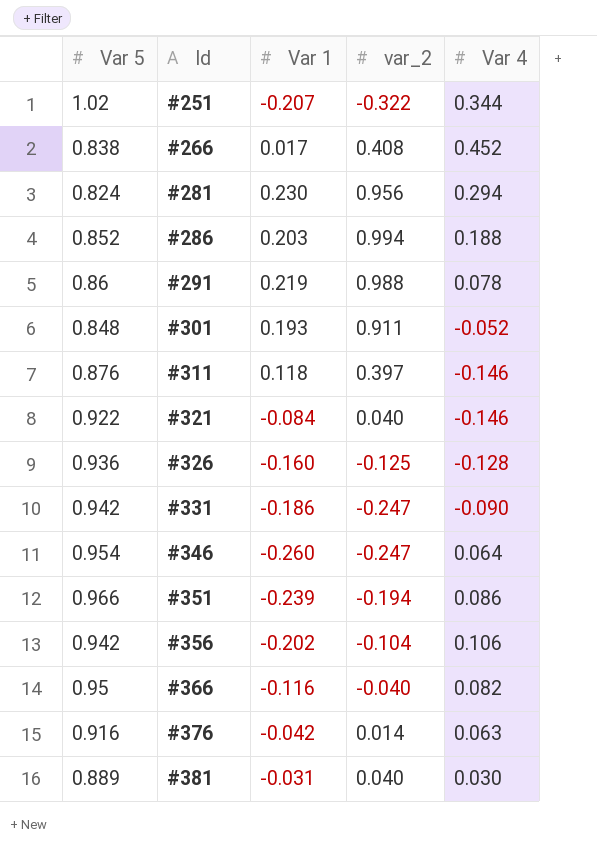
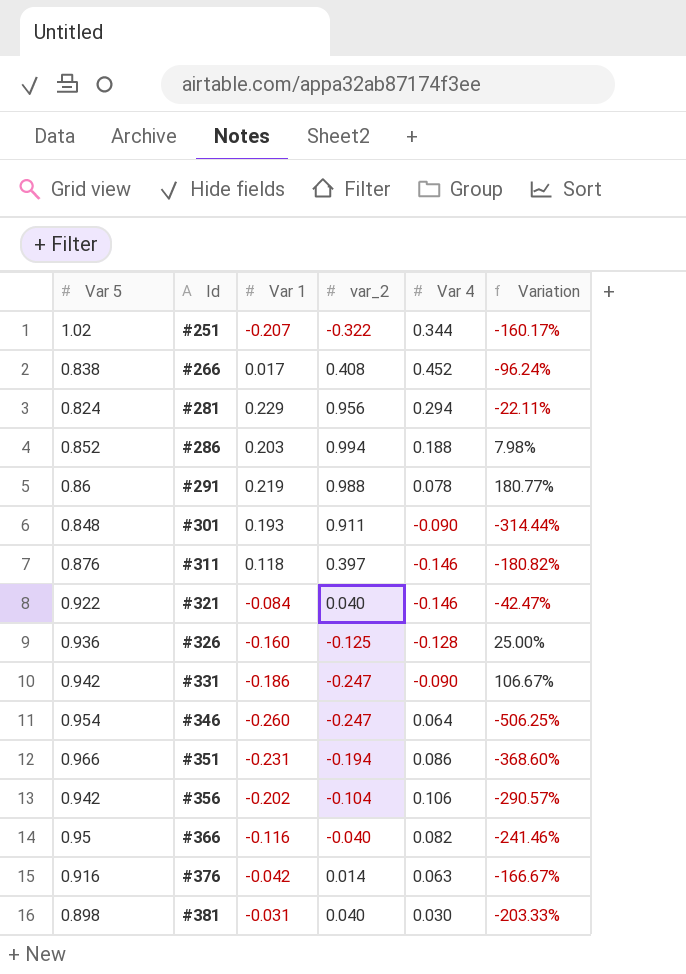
column Variation | formula: none -> ([Var 1] - [Var 4]) / [Var 4]
#281 | Var 1: 0.230 -> 0.229
#301 | Var 4: -0.052 -> -0.090
#351 | Var 1: -0.239 -> -0.231
#381 | Var 5: 0.889 -> 0.898

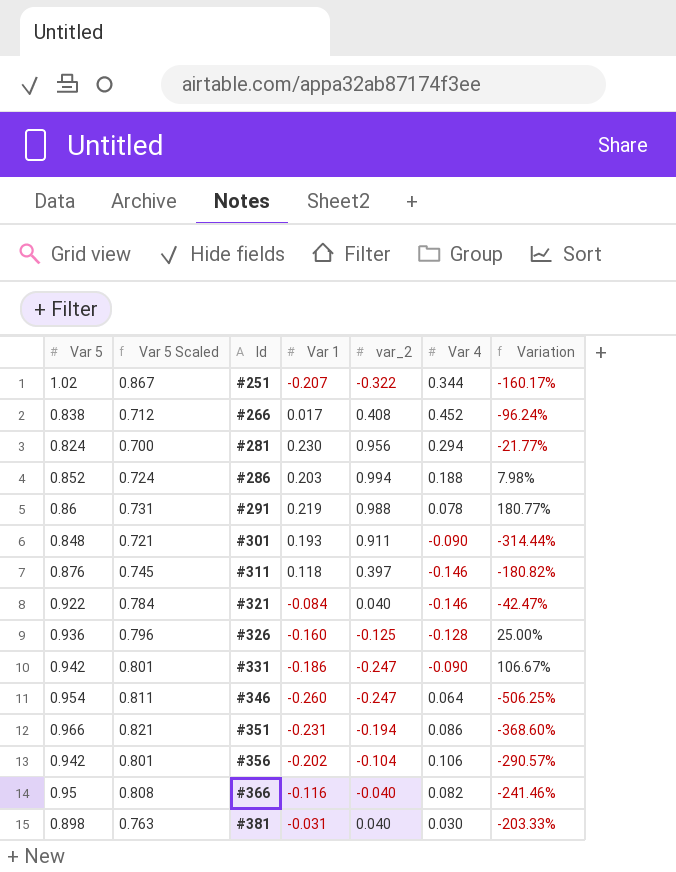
column Var 5 Scaled | formula: none -> [Var 5] * 0.85
row #376: 0.916 | -0.042 | 0.014 | 0.063 | -166.67% -> none
#281 | Var 1: 0.229 -> 0.230
#281 | Variation: -22.11% -> -21.77%

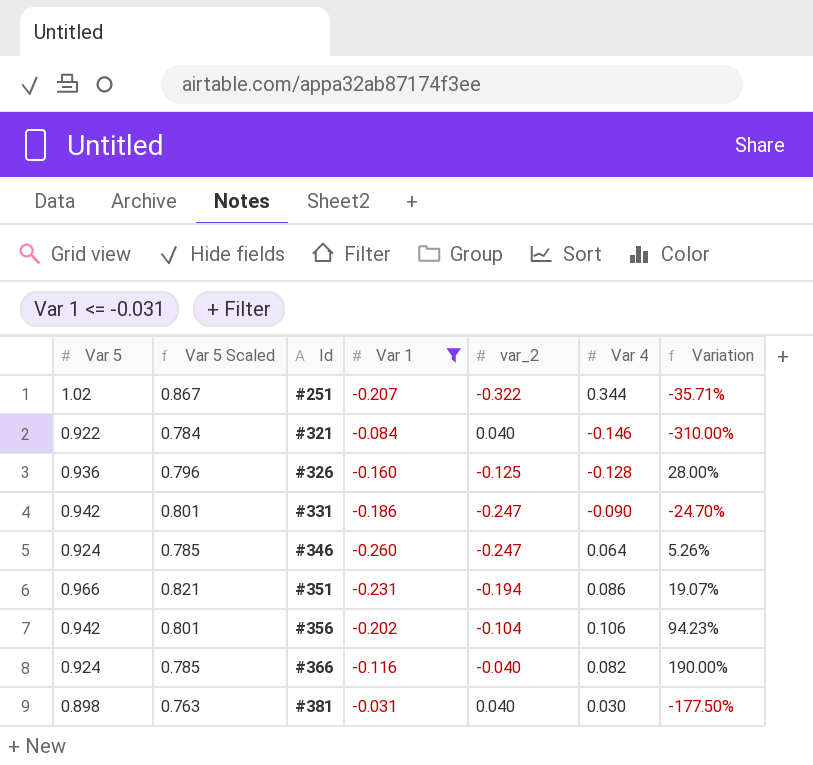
filter: none -> Var 1 <= -0.031
column Variation | formula: ([Var 1] - [Var 4]) / [Var 4] -> ([Var 1] - [var_2]) / [var_2]
#346 | Var 5: 0.954 -> 0.924
#346 | Var 5 Scaled: 0.811 -> 0.785
#366 | Var 5: 0.95 -> 0.924
#366 | Var 5 Scaled: 0.808 -> 0.785

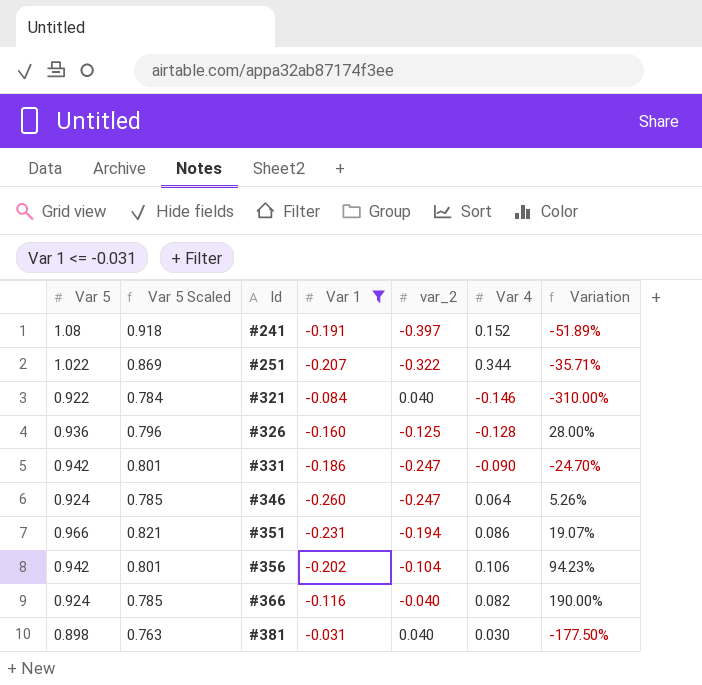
row #241: none -> 1.08 | 0.918 | -0.191 | -0.397 | 0.152 | -51.89%
#251 | Var 5: 1.02 -> 1.022
#251 | Var 5 Scaled: 0.867 -> 0.869

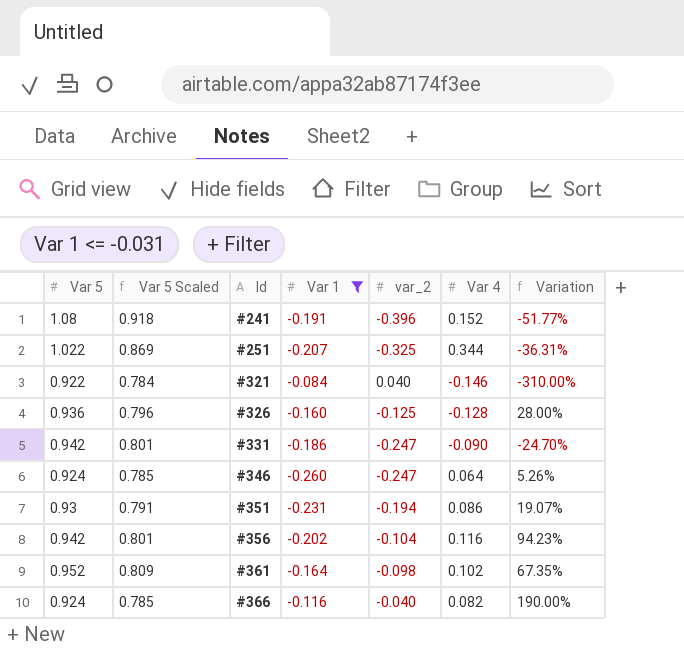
row #381: 0.898 | 0.763 | -0.031 | 0.040 | 0.030 | -177.50% -> none
#241 | var_2: -0.397 -> -0.396
#241 | Variation: -51.89% -> -51.77%
#251 | var_2: -0.322 -> -0.325
#251 | Variation: -35.71% -> -36.31%
#351 | Var 5: 0.966 -> 0.93
#351 | Var 5 Scaled: 0.821 -> 0.791
#356 | Var 4: 0.106 -> 0.116
row #361: none -> 0.952 | 0.809 | -0.164 | -0.098 | 0.102 | 67.35%

